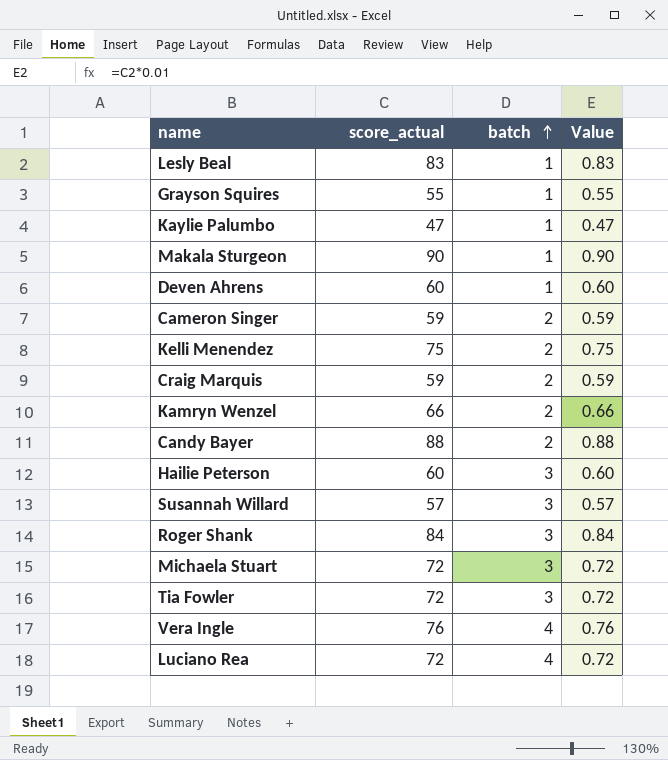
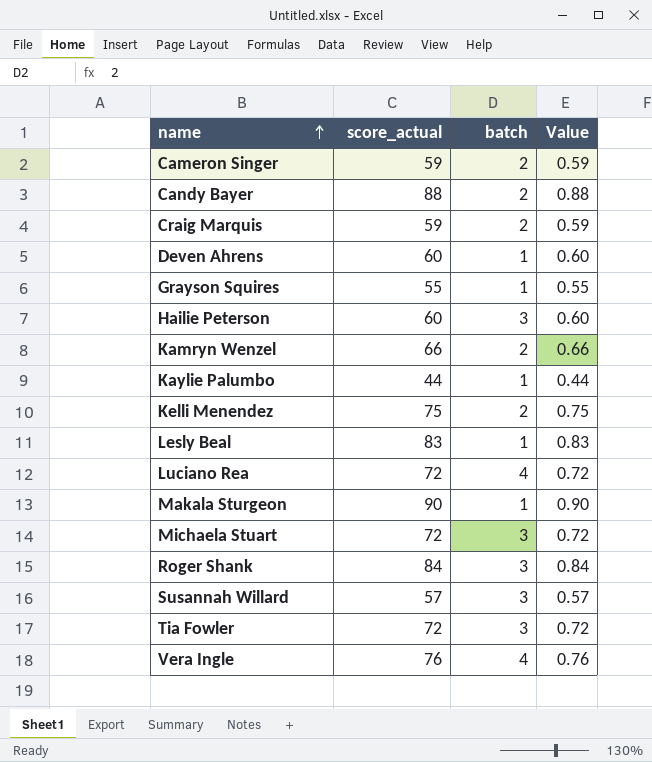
row order: batch ascending -> name ascending
Kaylie Palumbo | score_actual: 47 -> 44
Kaylie Palumbo | Value: 0.47 -> 0.44

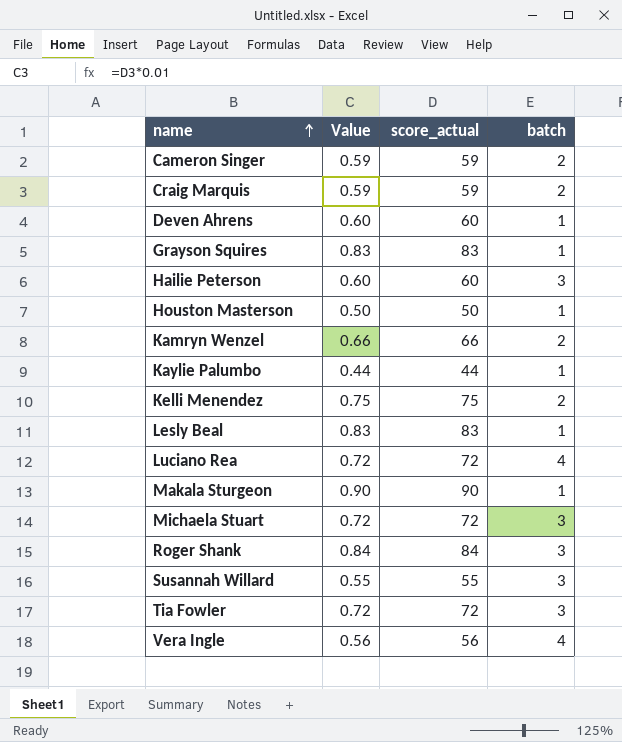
column Value | position: 4 -> 2
row Candy Bayer: 88 | 2 | 0.88 -> none
Grayson Squires | Value: 0.55 -> 0.83
Grayson Squires | score_actual: 55 -> 83
row Houston Masterson: none -> 0.50 | 50 | 1
Susannah Willard | Value: 0.57 -> 0.55
Susannah Willard | score_actual: 57 -> 55
Vera Ingle | Value: 0.76 -> 0.56
Vera Ingle | score_actual: 76 -> 56

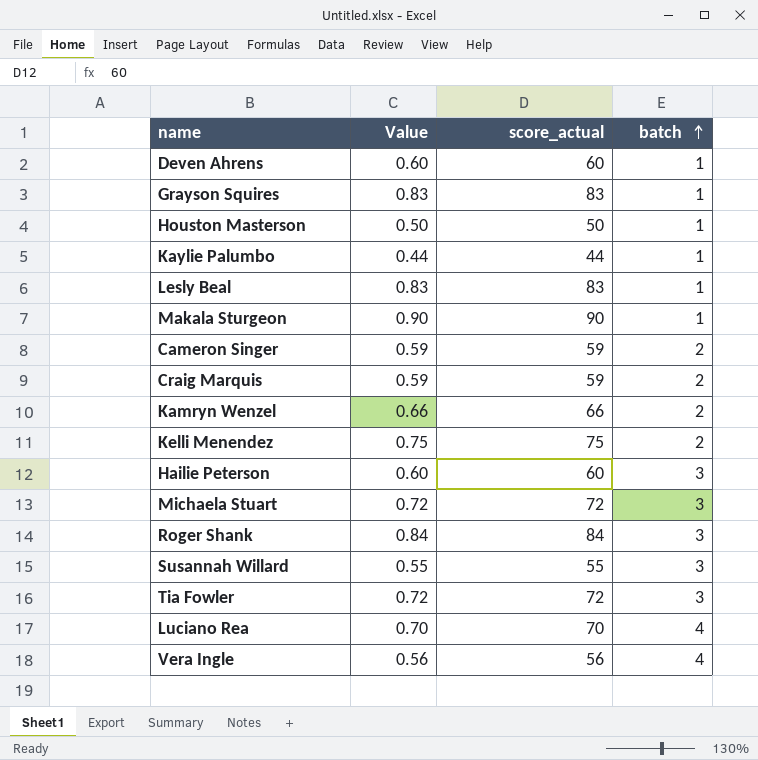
row order: name ascending -> batch ascending
Luciano Rea | Value: 0.72 -> 0.70
Luciano Rea | score_actual: 72 -> 70

